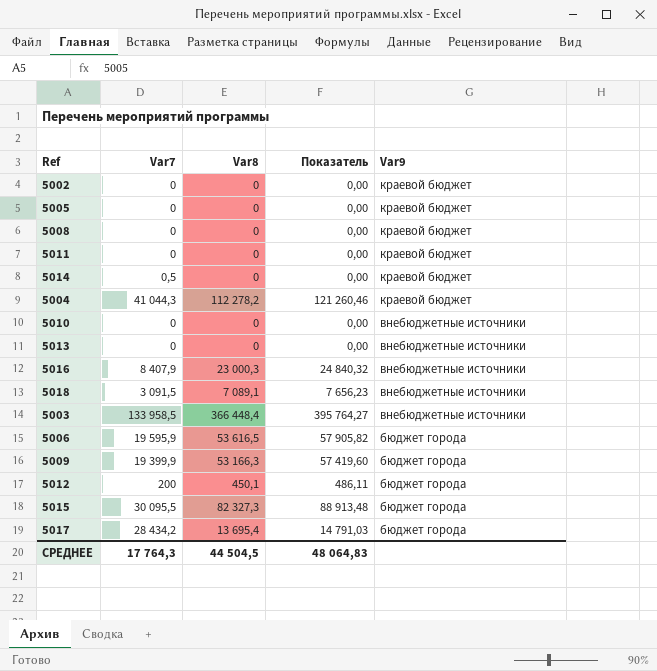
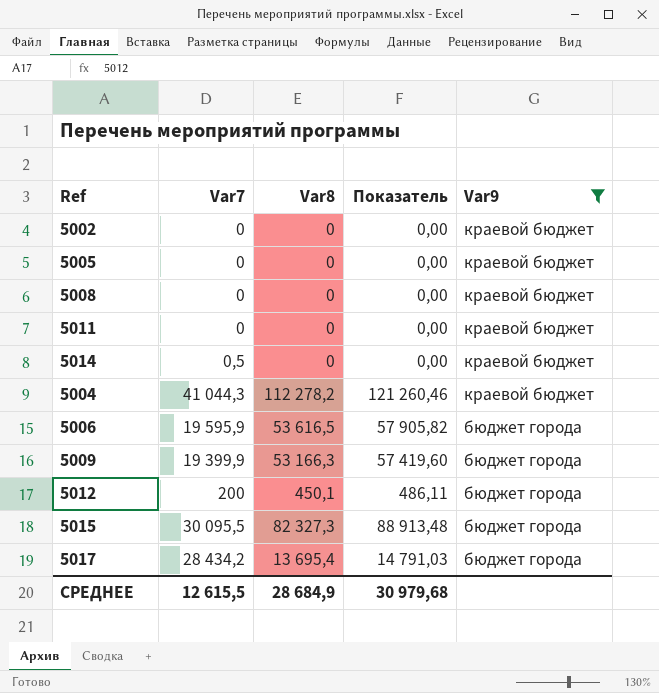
filter: none -> Var9 != внебюджетные источники
СРЕДНЕЕ | Var7: 17 764,3 -> 12 615,5
СРЕДНЕЕ | Var8: 44 504,5 -> 28 684,9
СРЕДНЕЕ | Показатель: 48 064,83 -> 30 979,68

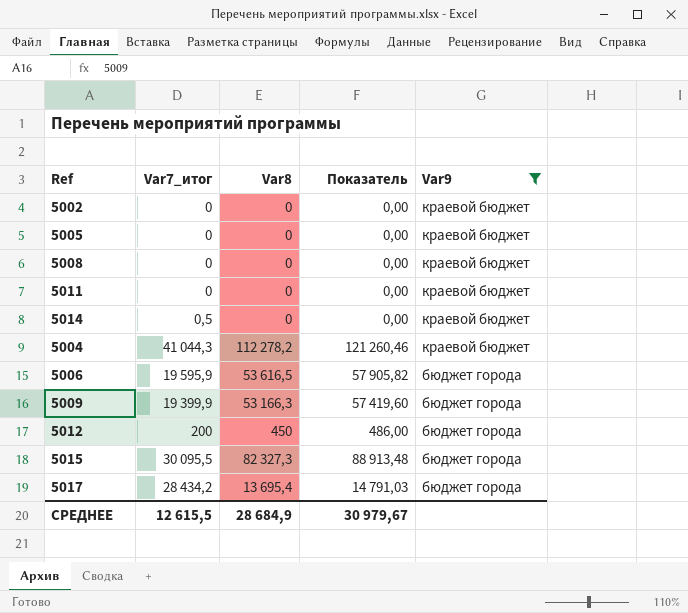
column name: Var7 -> Var7_итог
5012 | Var8: 450,1 -> 450
5012 | Показатель: 486,11 -> 486,00
СРЕДНЕЕ | Показатель: 30 979,68 -> 30 979,67

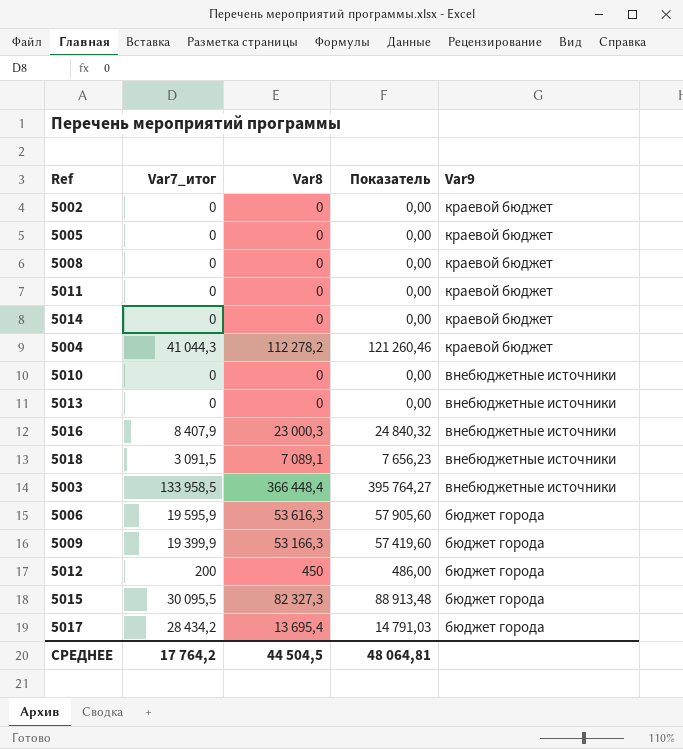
filter: Var9 != внебюджетные источники -> none
5014 | Var7_итог: 0,5 -> 0
5006 | Var8: 53 616,5 -> 53 616,3
5006 | Показатель: 57 905,82 -> 57 905,60
СРЕДНЕЕ | Var7_итог: 12 615,5 -> 17 764,2
СРЕДНЕЕ | Var8: 28 684,9 -> 44 504,5
СРЕДНЕЕ | Показатель: 30 979,67 -> 48 064,81

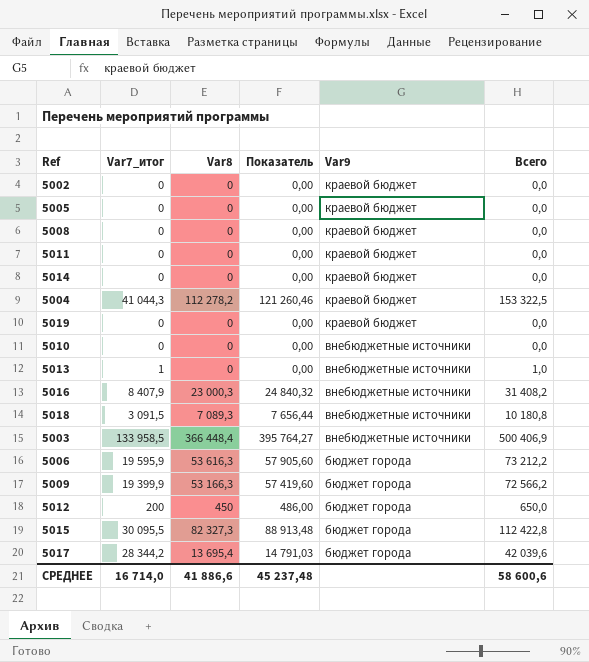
column Всего | formula: none -> [Var7_итог] + [Var8]
row 5019: none -> 0 | 0 | 0,00 | краевой бюджет | 0,0
5013 | Var7_итог: 0 -> 1
5018 | Var8: 7 089,1 -> 7 089,3
5018 | Показатель: 7 656,23 -> 7 656,44
5017 | Var7_итог: 28 434,2 -> 28 344,2
СРЕДНЕЕ | Var7_итог: 17 764,2 -> 16 714,0
СРЕДНЕЕ | Var8: 44 504,5 -> 41 886,6
СРЕДНЕЕ | Показатель: 48 064,81 -> 45 237,48

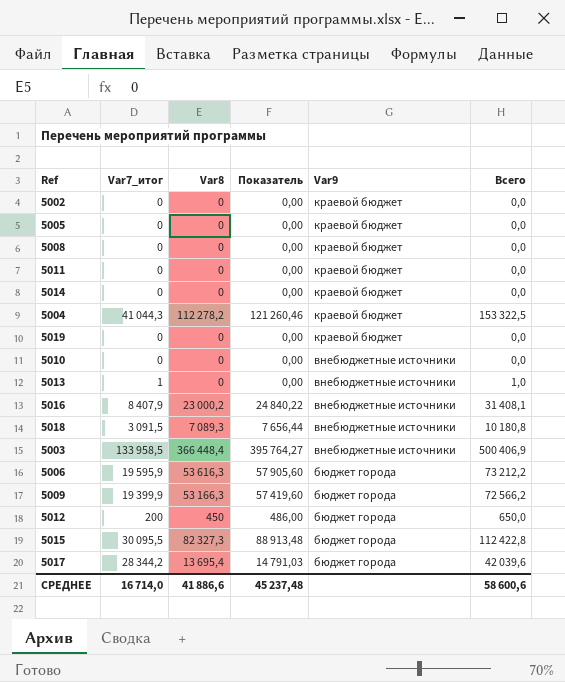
5016 | Var8: 23 000,3 -> 23 000,2
5016 | Показатель: 24 840,32 -> 24 840,22
5016 | Всего: 31 408,2 -> 31 408,1

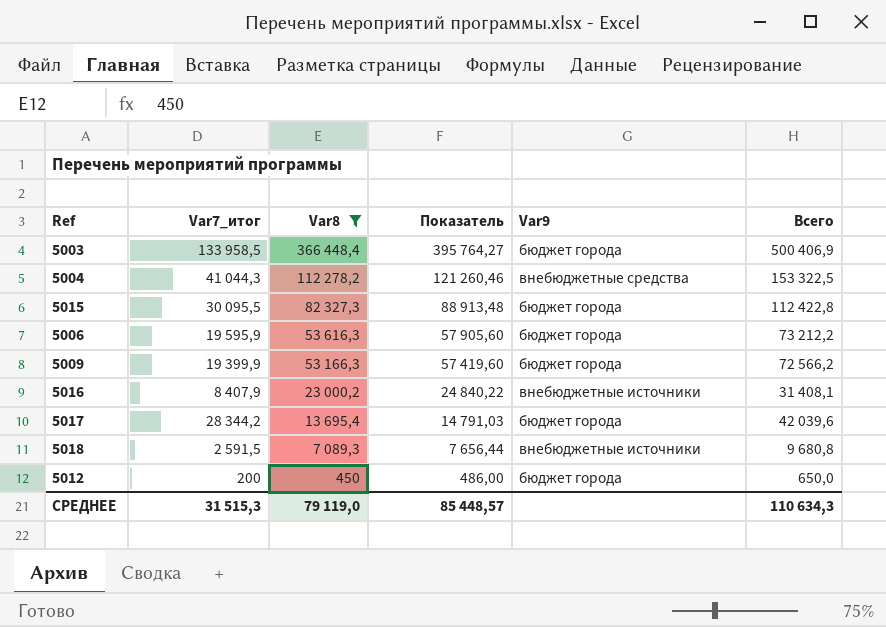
filter: none -> Var8 != 0
row order: Var9 descending -> Var8 descending
5003 | Var9: внебюджетные источники -> бюджет города
5004 | Var9: краевой бюджет -> внебюджетные средства
5018 | Var7_итог: 3 091,5 -> 2 591,5
5018 | Всего: 10 180,8 -> 9 680,8
СРЕДНЕЕ | Var7_итог: 16 714,0 -> 31 515,3
СРЕДНЕЕ | Var8: 41 886,6 -> 79 119,0
СРЕДНЕЕ | Показатель: 45 237,48 -> 85 448,57
СРЕДНЕЕ | Всего: 58 600,6 -> 110 634,3

